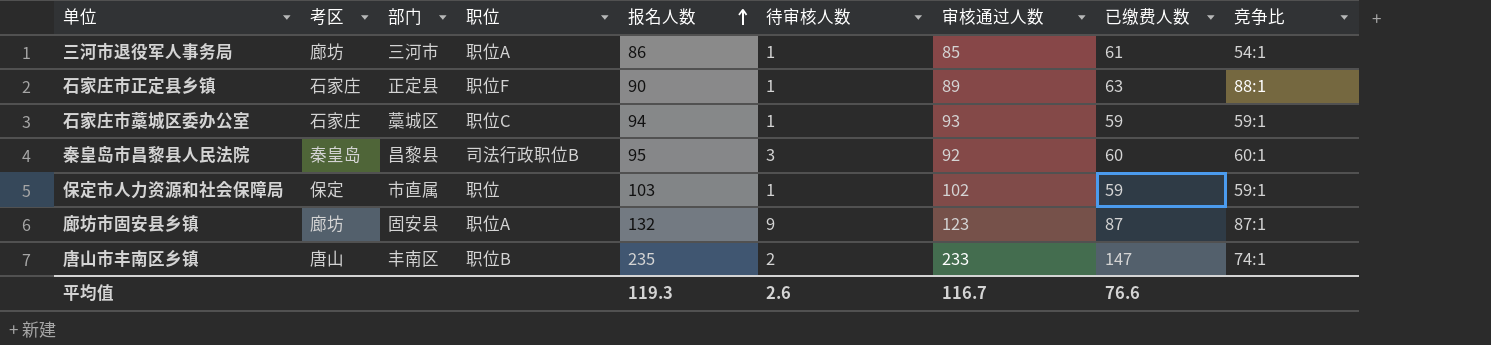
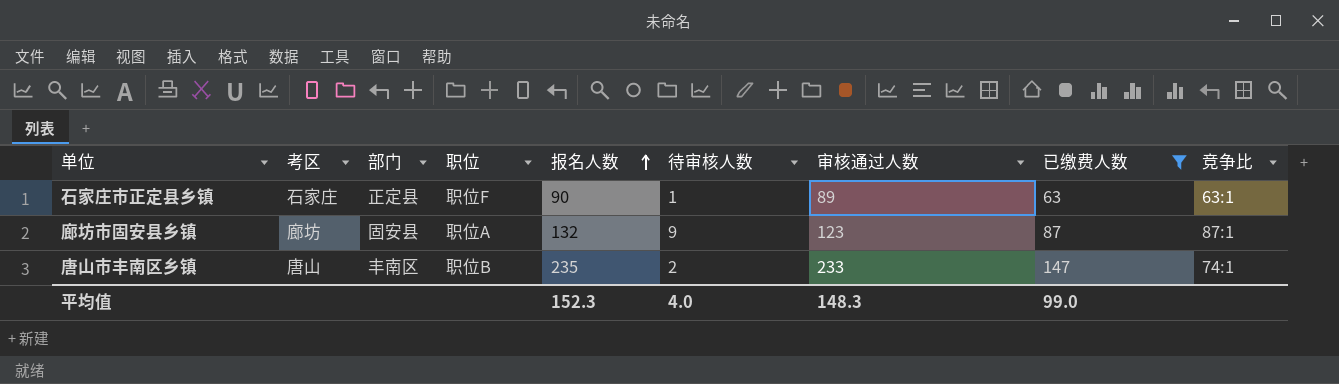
filter: none -> 已缴费人数 >= 63
石家庄市正定县乡镇 | 竞争比: 88:1 -> 63:1
平均值 | 报名人数: 119.3 -> 152.3
平均值 | 待审核人数: 2.6 -> 4.0
平均值 | 审核通过人数: 116.7 -> 148.3
平均值 | 已缴费人数: 76.6 -> 99.0

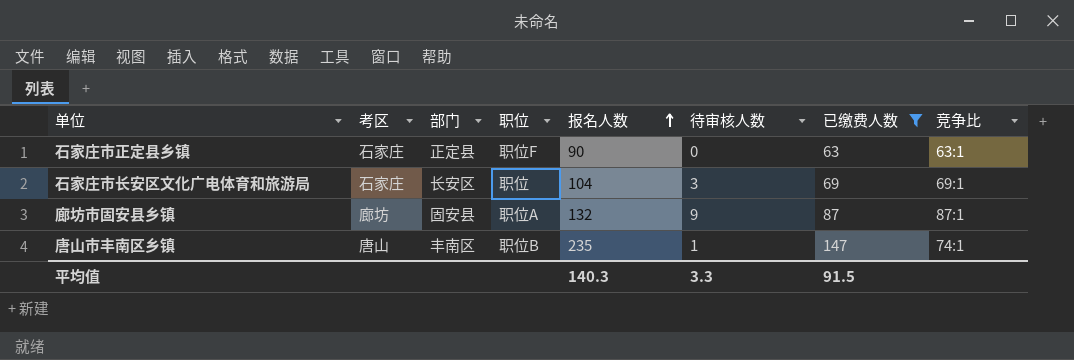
column 审核通过人数 | formula: [报名人数] - [待审核人数] -> none
石家庄市正定县乡镇 | 待审核人数: 1 -> 0
row 石家庄市长安区文化广电体育和旅游局: none -> 石家庄 | 长安区 | 职位 | 104 | 3 | 69 | 69:1
唐山市丰南区乡镇 | 待审核人数: 2 -> 1
平均值 | 报名人数: 152.3 -> 140.3
平均值 | 待审核人数: 4.0 -> 3.3
平均值 | 已缴费人数: 99.0 -> 91.5

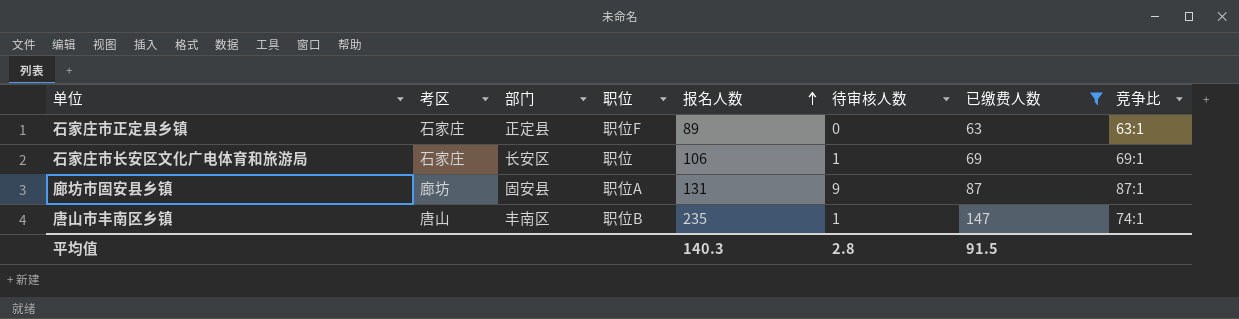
石家庄市正定县乡镇 | 报名人数: 90 -> 89
石家庄市长安区文化广电体育和旅游局 | 报名人数: 104 -> 106
石家庄市长安区文化广电体育和旅游局 | 待审核人数: 3 -> 1
廊坊市固安县乡镇 | 报名人数: 132 -> 131
平均值 | 待审核人数: 3.3 -> 2.8

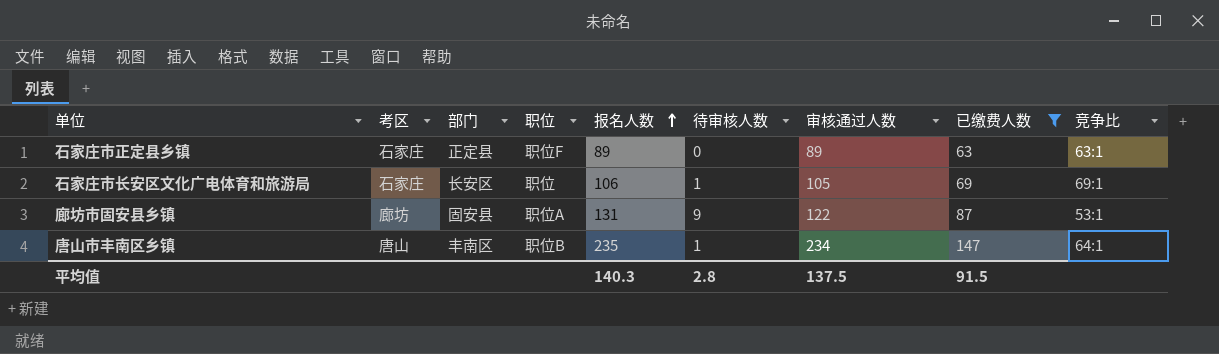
column 审核通过人数 | formula: none -> [报名人数] - [待审核人数]
廊坊市固安县乡镇 | 竞争比: 87:1 -> 53:1
唐山市丰南区乡镇 | 竞争比: 74:1 -> 64:1

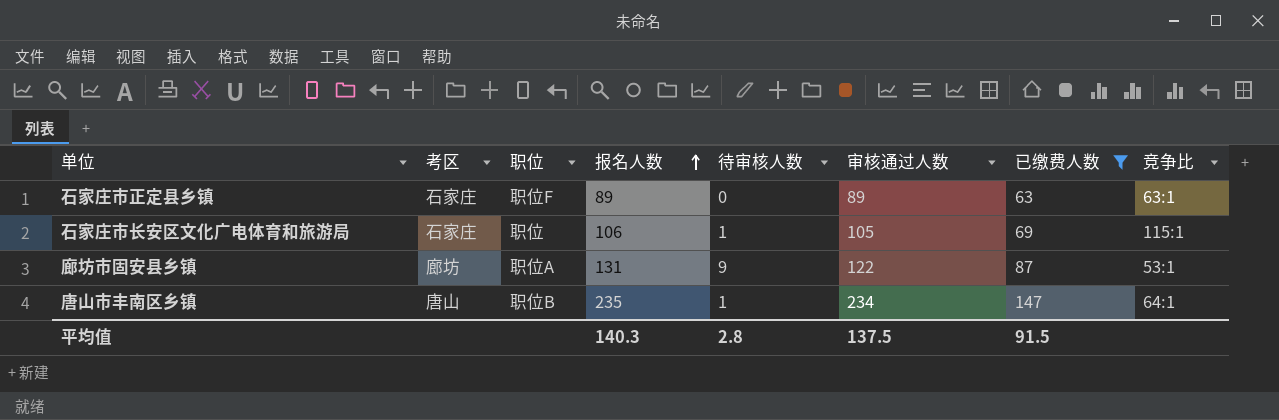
column 部门 | position: 3 -> none
石家庄市长安区文化广电体育和旅游局 | 竞争比: 69:1 -> 115:1

